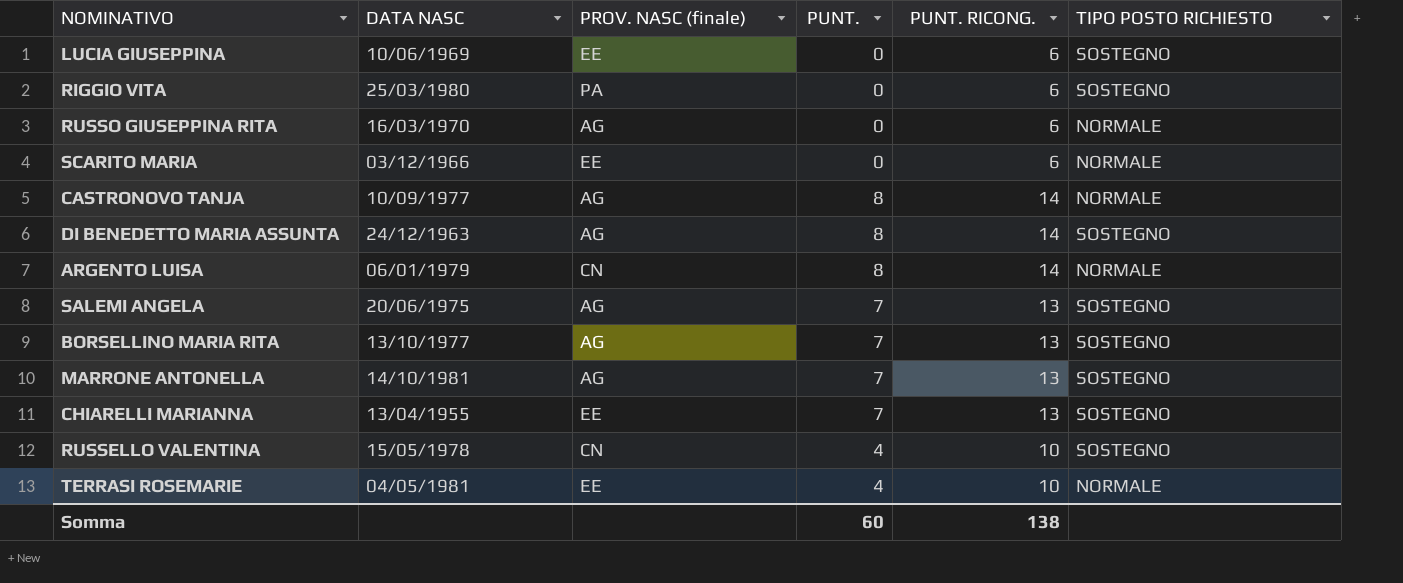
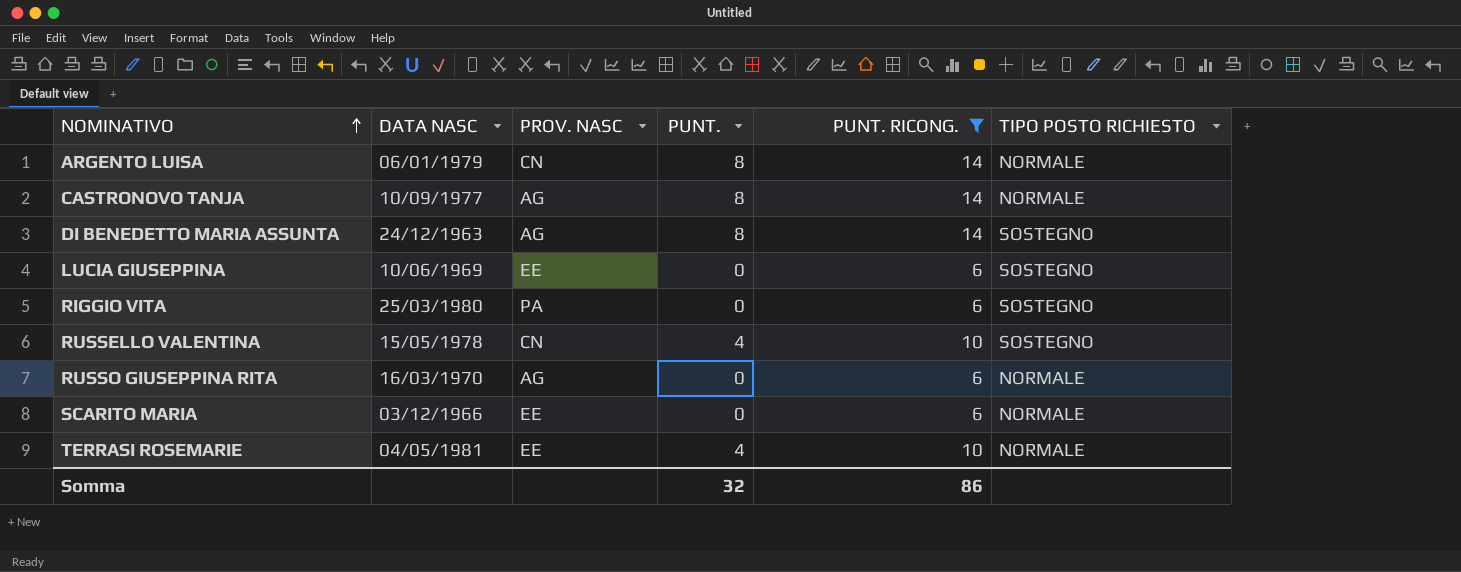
filter: none -> PUNT. RICONG. != 13
row order: none -> NOMINATIVO ascending
column name: PROV. NASC (finale) -> PROV. NASC
Somma | PUNT.: 60 -> 32
Somma | PUNT. RICONG.: 138 -> 86

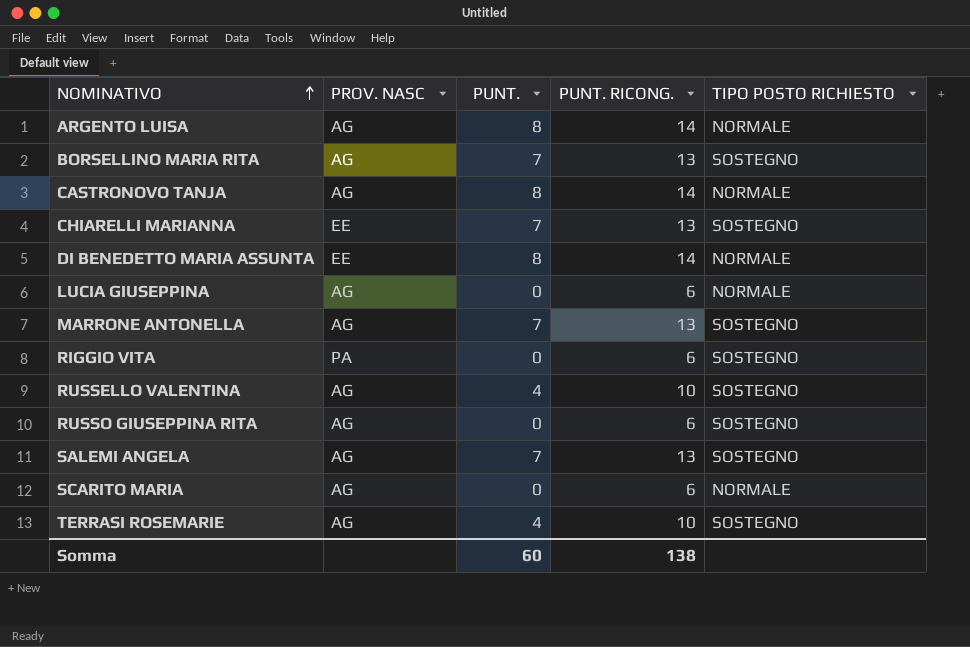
filter: PUNT. RICONG. != 13 -> none
column DATA NASC | position: 2 -> none
ARGENTO LUISA | PROV. NASC: CN -> AG
DI BENEDETTO MARIA ASSUNTA | PROV. NASC: AG -> EE
DI BENEDETTO MARIA ASSUNTA | TIPO POSTO RICHIESTO: SOSTEGNO -> NORMALE
LUCIA GIUSEPPINA | PROV. NASC: EE -> AG
LUCIA GIUSEPPINA | TIPO POSTO RICHIESTO: SOSTEGNO -> NORMALE
RUSSELLO VALENTINA | PROV. NASC: CN -> AG
RUSSO GIUSEPPINA RITA | TIPO POSTO RICHIESTO: NORMALE -> SOSTEGNO
SCARITO MARIA | PROV. NASC: EE -> AG
TERRASI ROSEMARIE | PROV. NASC: EE -> AG
TERRASI ROSEMARIE | TIPO POSTO RICHIESTO: NORMALE -> SOSTEGNO
Somma | PUNT.: 32 -> 60
Somma | PUNT. RICONG.: 86 -> 138

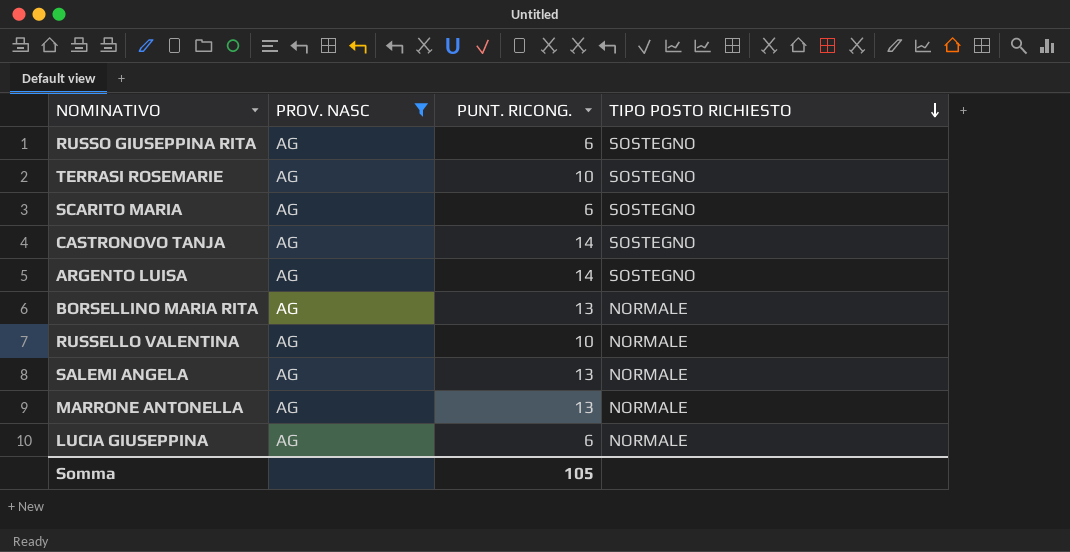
filter: none -> PROV. NASC = AG
row order: NOMINATIVO ascending -> TIPO POSTO RICHIESTO descending
column PUNT. | position: 3 -> none
SCARITO MARIA | TIPO POSTO RICHIESTO: NORMALE -> SOSTEGNO
CASTRONOVO TANJA | TIPO POSTO RICHIESTO: NORMALE -> SOSTEGNO
ARGENTO LUISA | TIPO POSTO RICHIESTO: NORMALE -> SOSTEGNO
BORSELLINO MARIA RITA | TIPO POSTO RICHIESTO: SOSTEGNO -> NORMALE
RUSSELLO VALENTINA | TIPO POSTO RICHIESTO: SOSTEGNO -> NORMALE
SALEMI ANGELA | TIPO POSTO RICHIESTO: SOSTEGNO -> NORMALE
MARRONE ANTONELLA | TIPO POSTO RICHIESTO: SOSTEGNO -> NORMALE
Somma | PUNT. RICONG.: 138 -> 105

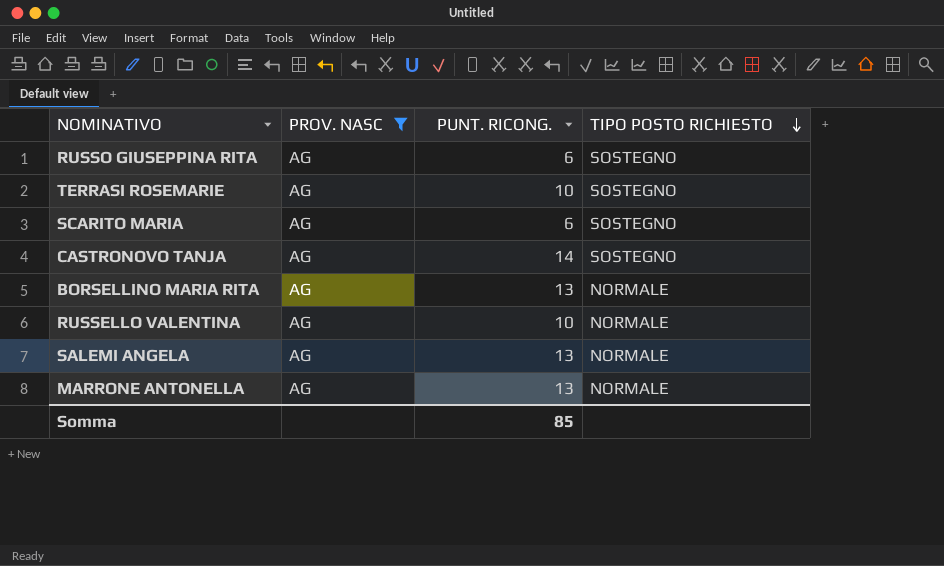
row ARGENTO LUISA: AG | 14 | SOSTEGNO -> none
row LUCIA GIUSEPPINA: AG | 6 | NORMALE -> none
Somma | PUNT. RICONG.: 105 -> 85

